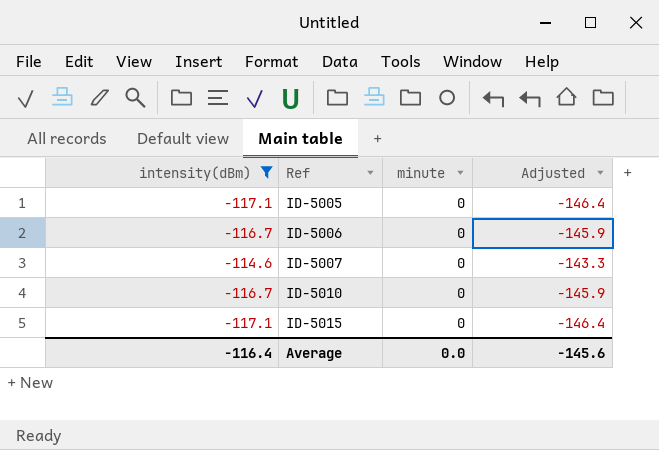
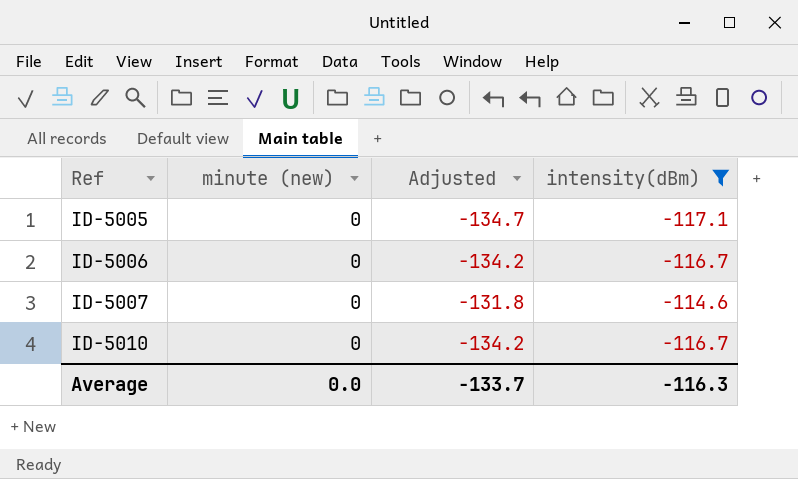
column name: minute -> minute (new)
column Adjusted | formula: [intensity(dBm)] * 1.25 -> [intensity(dBm)] * 1.15
column intensity(dBm) | position: 1 -> 4
row ID-5015: -117.1 | 0 | -146.4 -> none
Average | Adjusted: -145.6 -> -133.7
Average | intensity(dBm): -116.4 -> -116.3

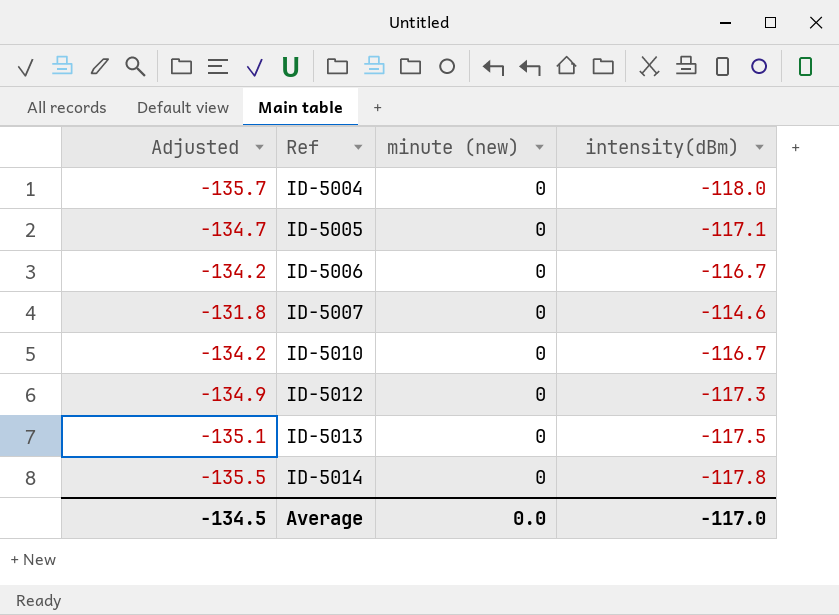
filter: intensity(dBm) >= -117.1 -> none
column Adjusted | position: 3 -> 1
Average | Adjusted: -133.7 -> -134.5
Average | intensity(dBm): -116.3 -> -117.0

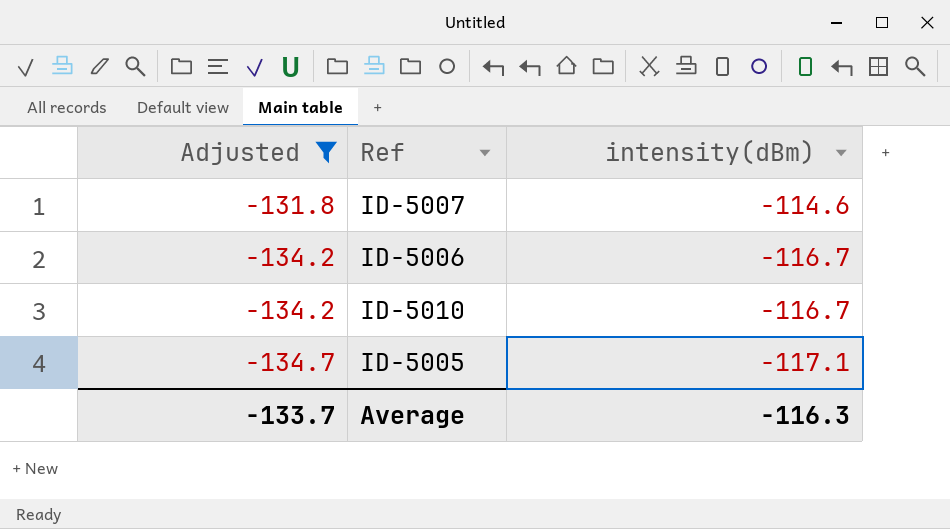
filter: none -> Adjusted >= -134.7
row order: Ref ascending -> Adjusted descending
column minute (new) | position: 3 -> none
Average | Adjusted: -134.5 -> -133.7
Average | intensity(dBm): -117.0 -> -116.3

